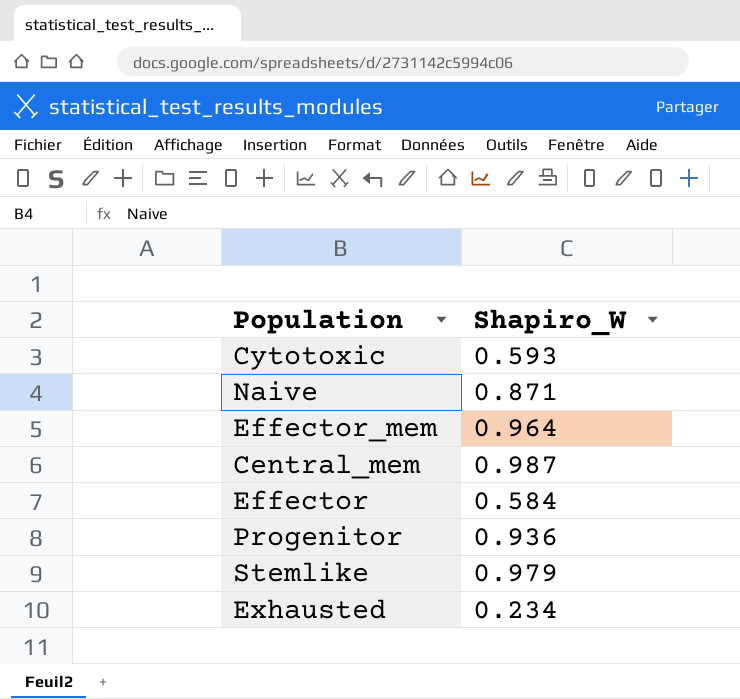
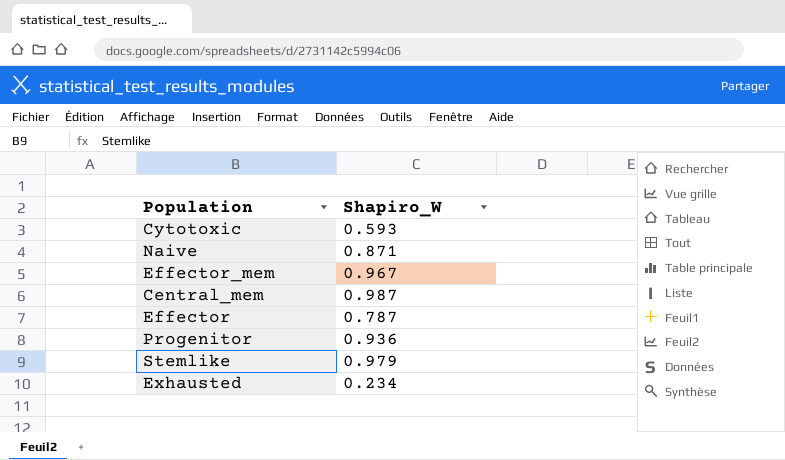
Effector_mem | Shapiro_W: 0.964 -> 0.967
Effector | Shapiro_W: 0.584 -> 0.787

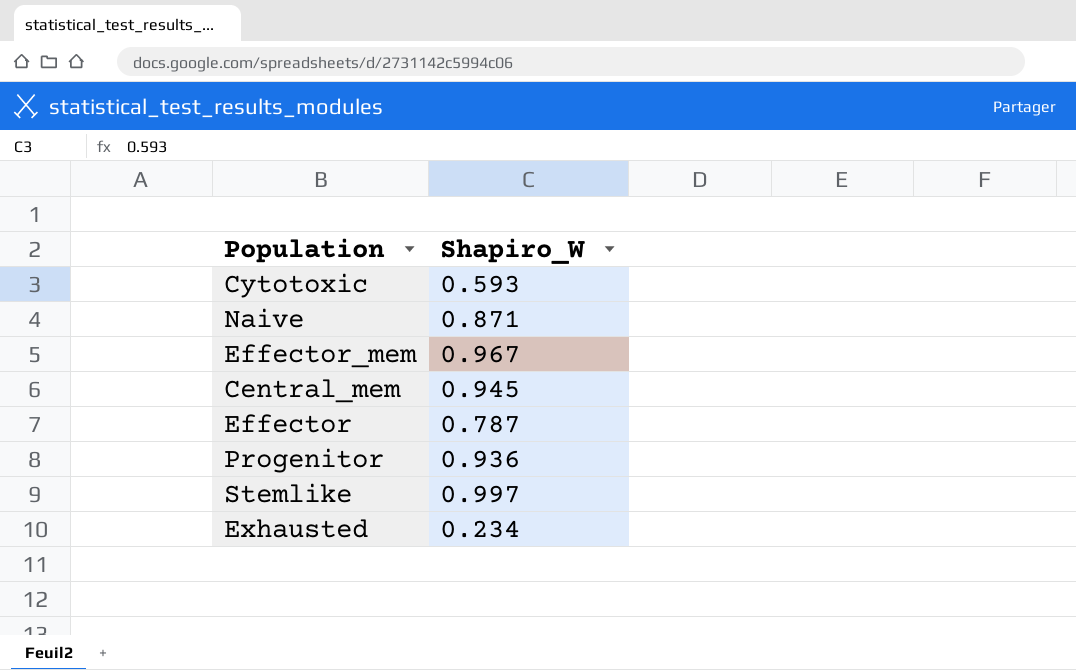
Central_mem | Shapiro_W: 0.987 -> 0.945
Stemlike | Shapiro_W: 0.979 -> 0.997

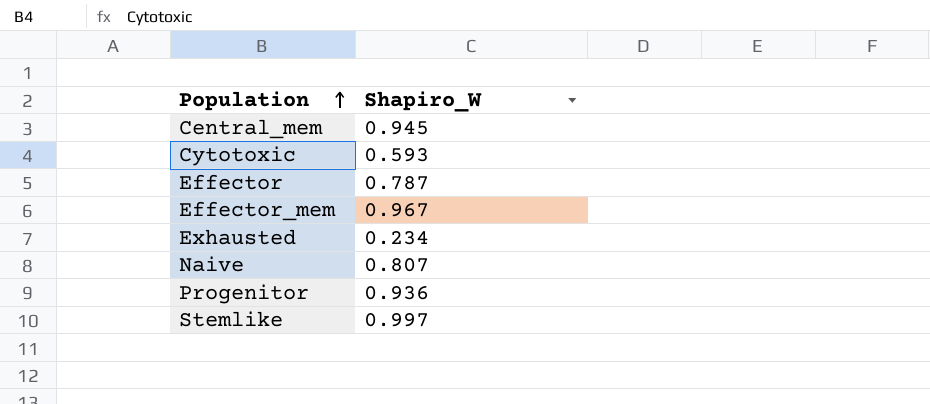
row order: none -> Population ascending
Naive | Shapiro_W: 0.871 -> 0.807

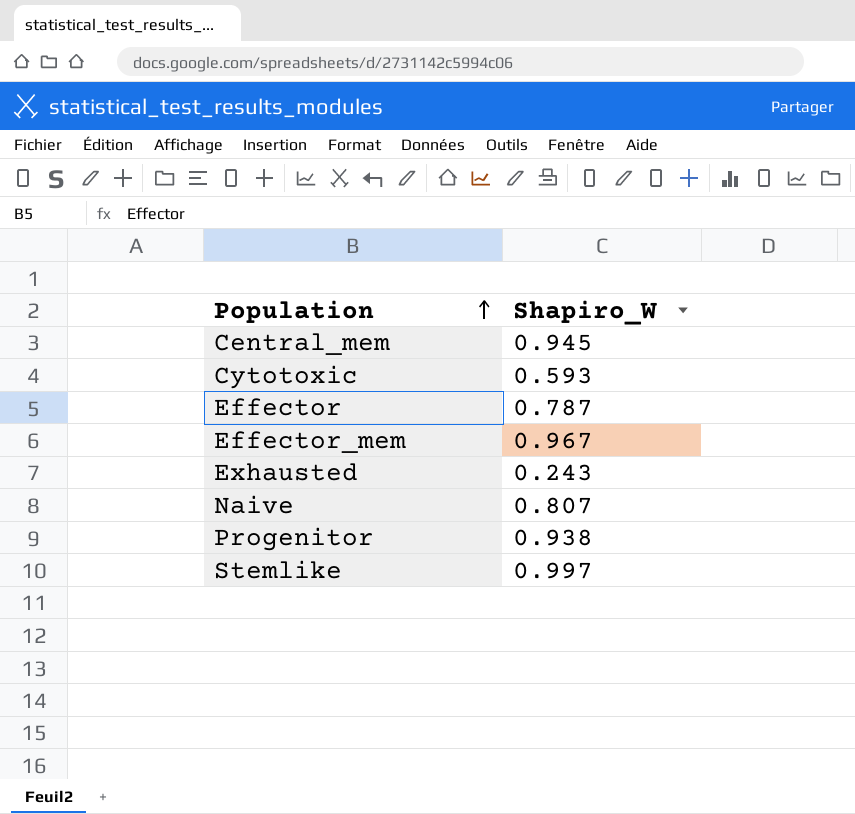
Exhausted | Shapiro_W: 0.234 -> 0.243
Progenitor | Shapiro_W: 0.936 -> 0.938

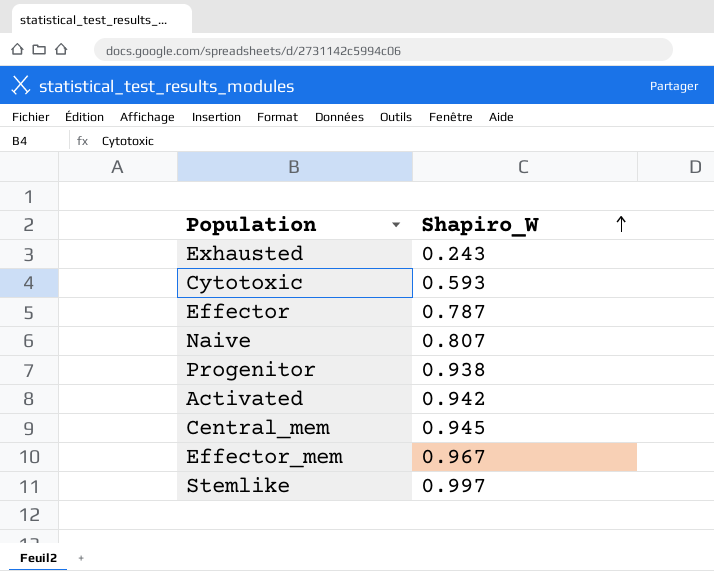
row order: Population ascending -> Shapiro_W ascending
row Activated: none -> 0.942

